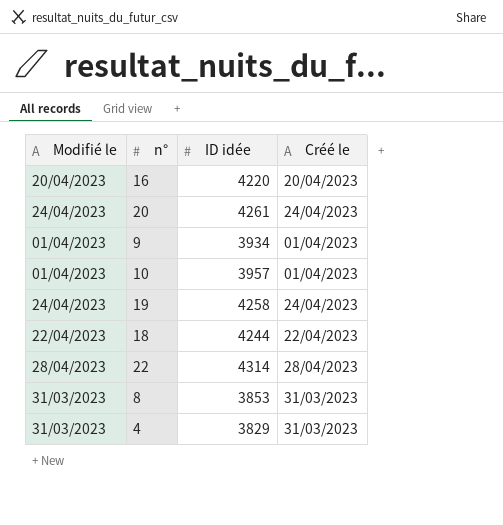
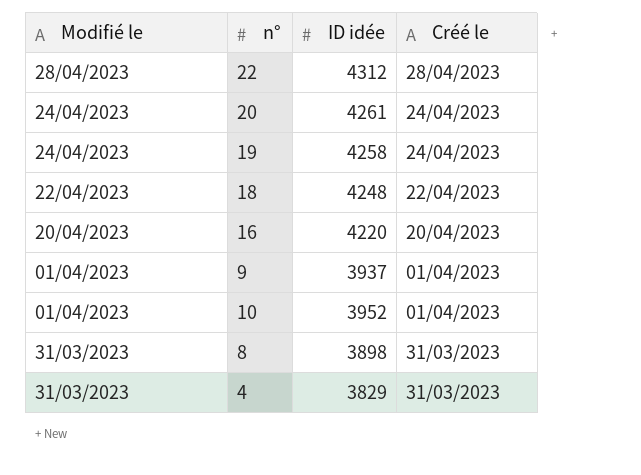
row order: none -> Modifié le descending
22 | ID idée: 4314 -> 4312
18 | ID idée: 4244 -> 4248
9 | ID idée: 3934 -> 3937
10 | ID idée: 3957 -> 3952
8 | ID idée: 3853 -> 3898

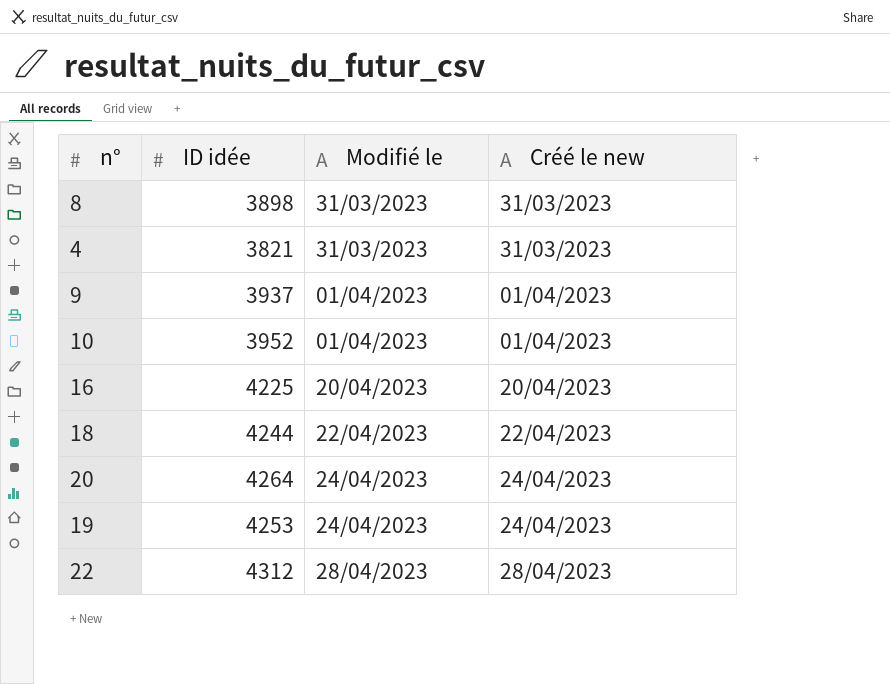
row order: Modifié le descending -> Modifié le ascending
column Modifié le | position: 1 -> 3
column name: Créé le -> Créé le new
4 | ID idée: 3829 -> 3821
16 | ID idée: 4220 -> 4225
18 | ID idée: 4248 -> 4244
20 | ID idée: 4261 -> 4264
19 | ID idée: 4258 -> 4253

